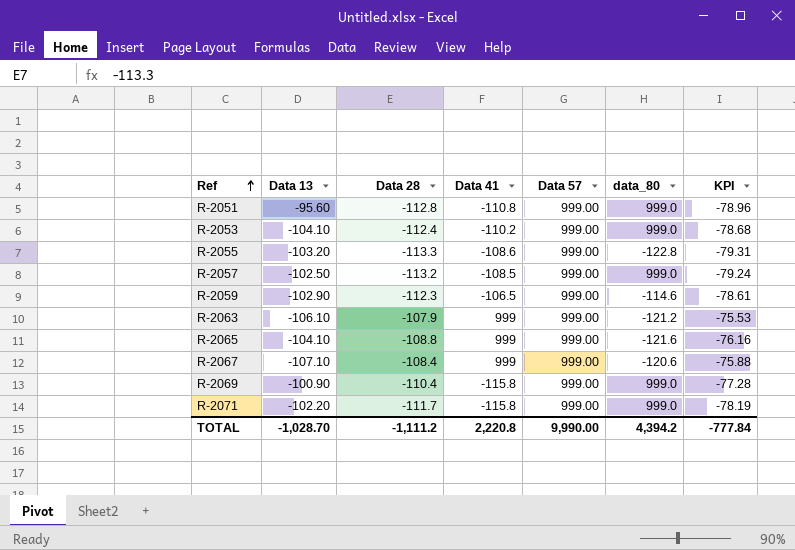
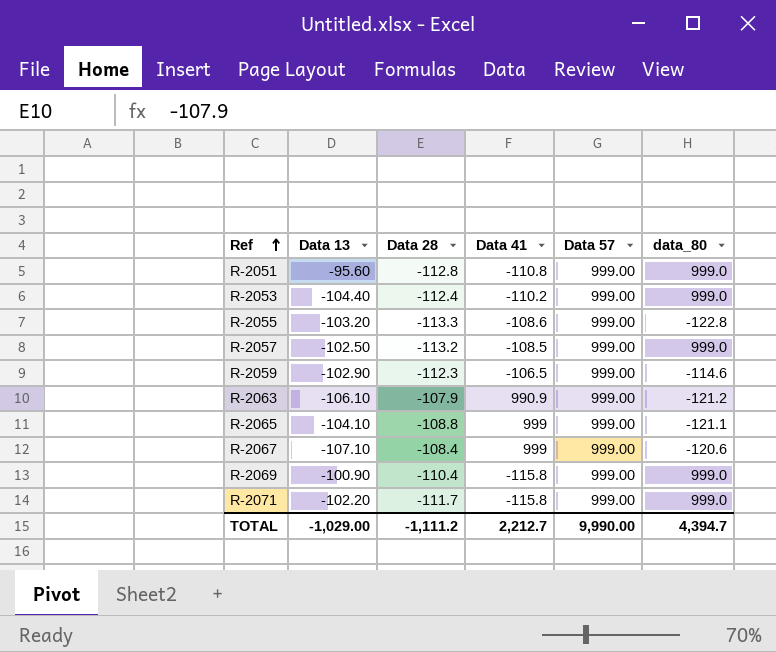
column KPI | formula: [Data 28] * 0.7 -> none
R-2053 | Data 13: -104.10 -> -104.40
R-2063 | Data 41: 999 -> 990.9
R-2065 | data_80: -121.6 -> -121.1
TOTAL | Data 13: -1,028.70 -> -1,029.00
TOTAL | Data 41: 2,220.8 -> 2,212.7
TOTAL | data_80: 4,394.2 -> 4,394.7

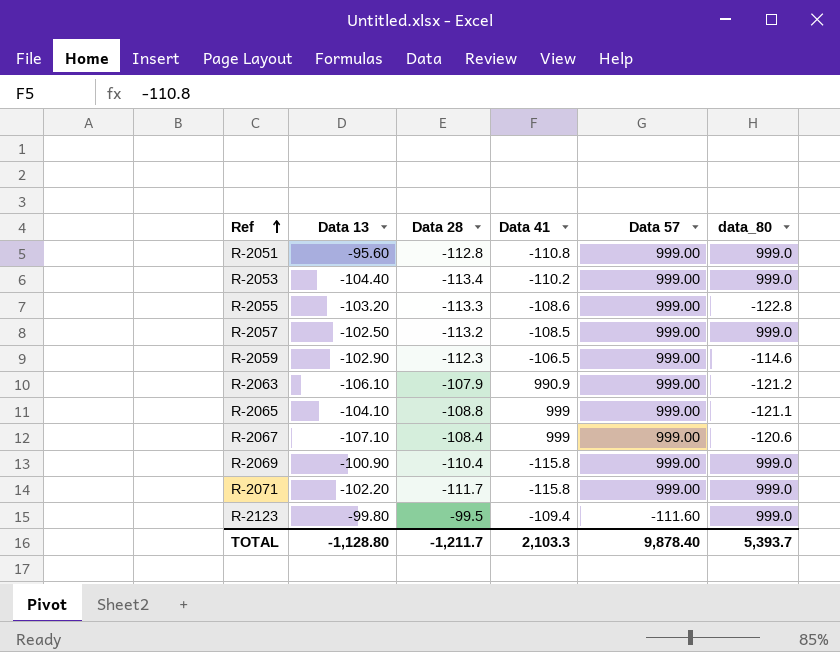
R-2053 | Data 28: -112.4 -> -113.4
row R-2123: none -> -99.80 | -99.5 | -109.4 | -111.60 | 999.0
TOTAL | Data 13: -1,029.00 -> -1,128.80
TOTAL | Data 28: -1,111.2 -> -1,211.7
TOTAL | Data 41: 2,212.7 -> 2,103.3
TOTAL | Data 57: 9,990.00 -> 9,878.40
TOTAL | data_80: 4,394.7 -> 5,393.7

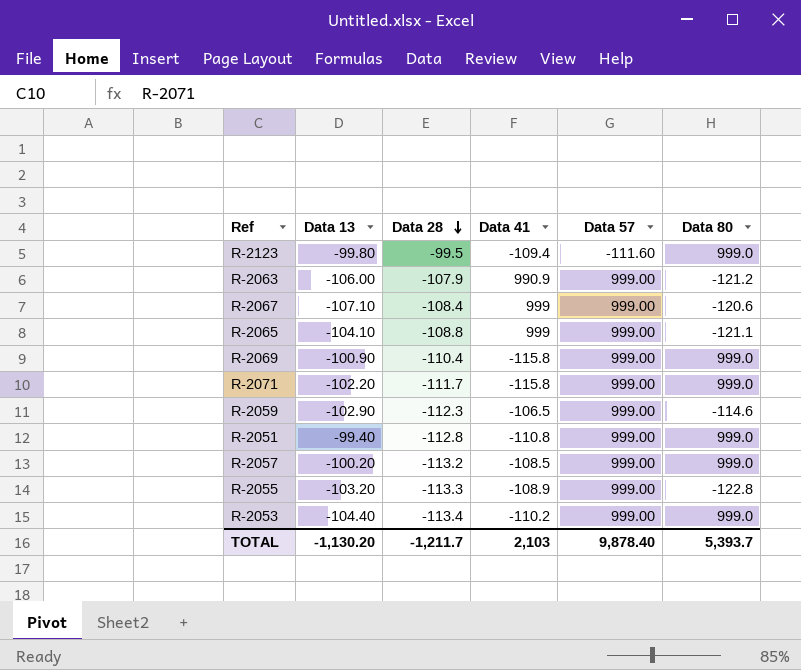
row order: Ref ascending -> Data 28 descending
column name: data_80 -> Data 80
R-2063 | Data 13: -106.10 -> -106.00
R-2051 | Data 13: -95.60 -> -99.40
R-2057 | Data 13: -102.50 -> -100.20
R-2055 | Data 41: -108.6 -> -108.9
TOTAL | Data 13: -1,128.80 -> -1,130.20
TOTAL | Data 41: 2,103.3 -> 2,103

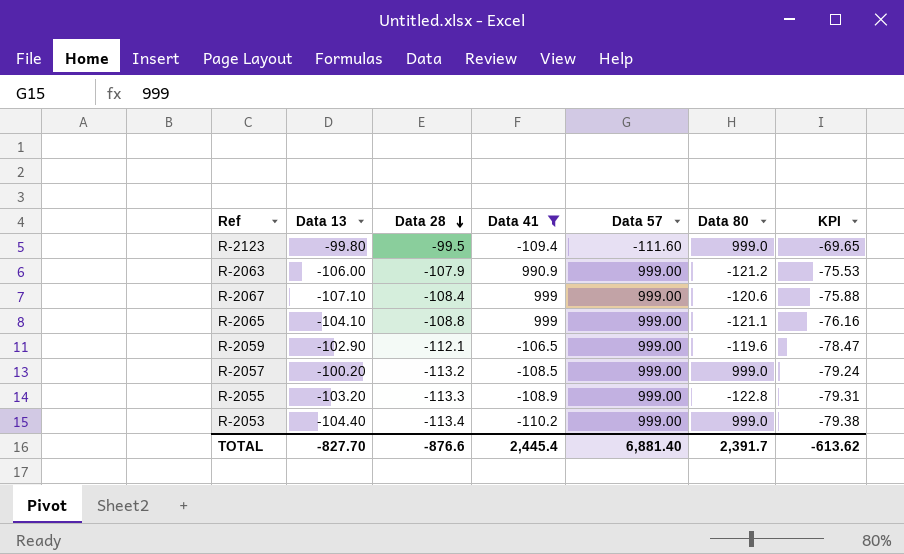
filter: none -> Data 41 >= -110.2
column KPI | formula: none -> [Data 28] * 0.7
R-2059 | Data 28: -112.3 -> -112.1
R-2059 | Data 80: -114.6 -> -119.6
TOTAL | Data 13: -1,130.20 -> -827.70
TOTAL | Data 28: -1,211.7 -> -876.6
TOTAL | Data 41: 2,103 -> 2,445.4
TOTAL | Data 57: 9,878.40 -> 6,881.40
TOTAL | Data 80: 5,393.7 -> 2,391.7

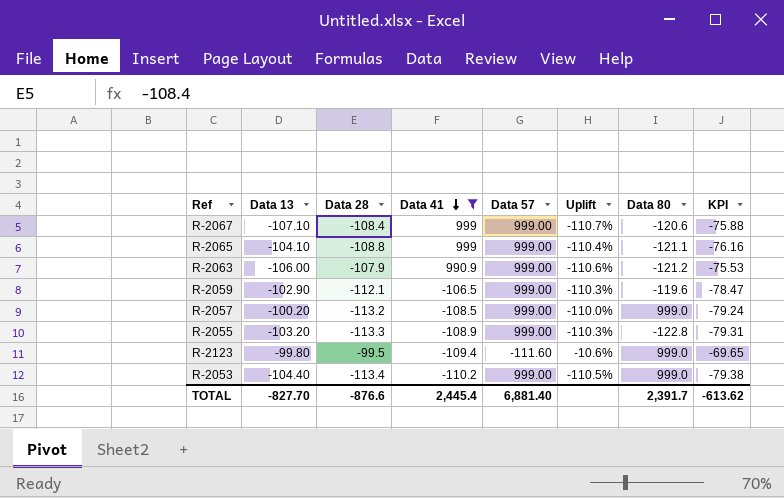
row order: Data 28 descending -> Data 41 descending
column Uplift | formula: none -> ([Data 13] - [Data 57]) / [Data 57]

